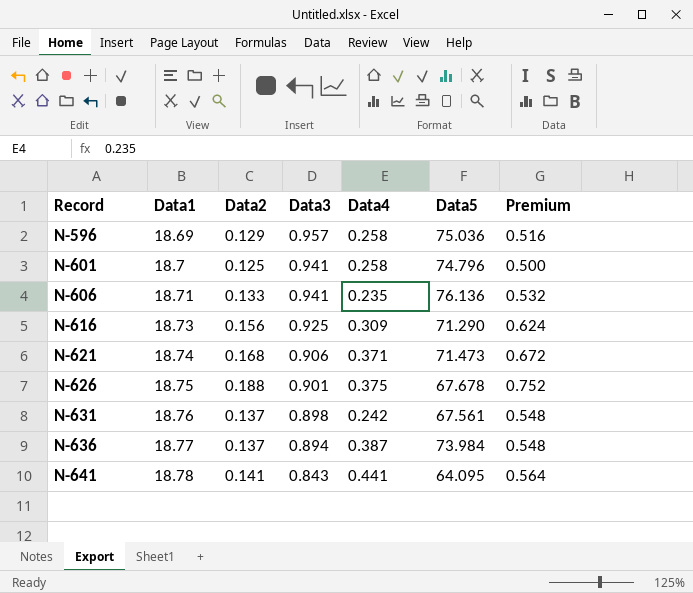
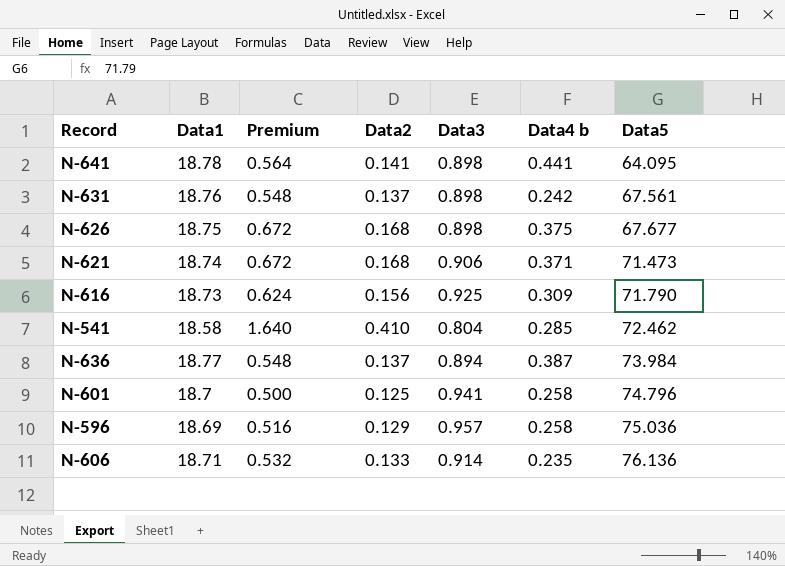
row order: Record ascending -> Data5 ascending
column Premium | position: 7 -> 3
column name: Data4 -> Data4 b
N-641 | Data3: 0.843 -> 0.898
N-626 | Premium: 0.752 -> 0.672
N-626 | Data2: 0.188 -> 0.168
N-626 | Data3: 0.901 -> 0.898
N-626 | Data5: 67.678 -> 67.677
N-616 | Data5: 71.290 -> 71.790
row N-541: none -> 18.58 | 1.640 | 0.410 | 0.804 | 0.285 | 72.462
N-606 | Data3: 0.941 -> 0.914

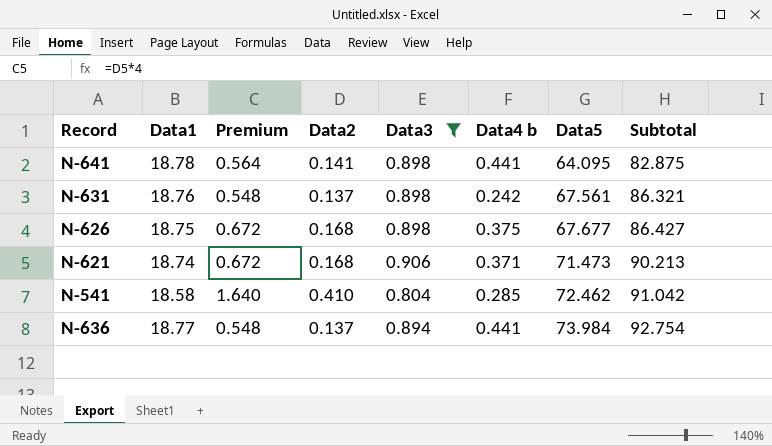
filter: none -> Data3 <= 0.906
column Subtotal | formula: none -> [Data1] + [Data5]
N-636 | Data4 b: 0.387 -> 0.441

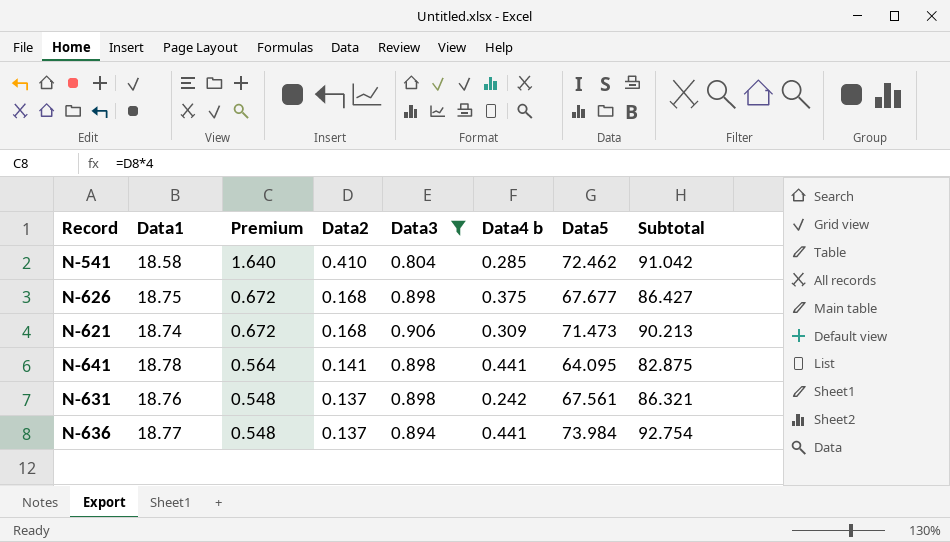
row order: Data5 ascending -> Premium descending
N-621 | Data4 b: 0.371 -> 0.309

